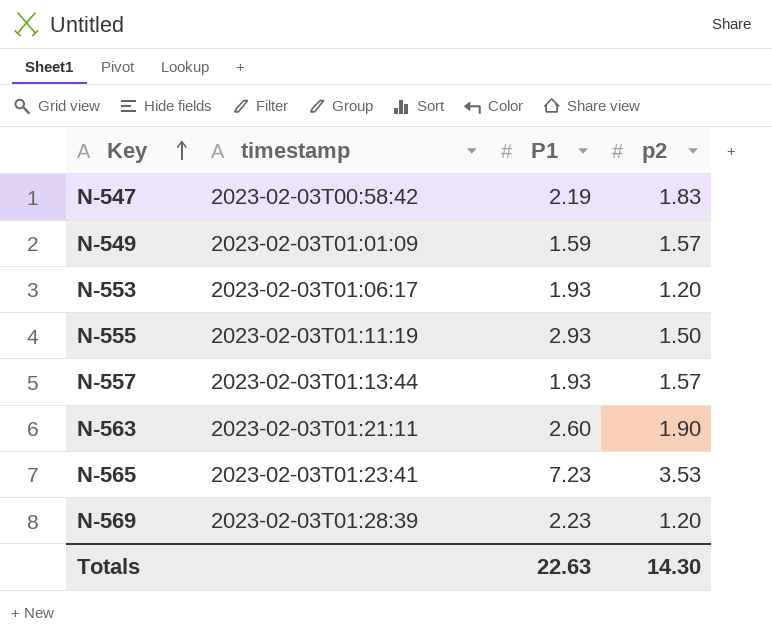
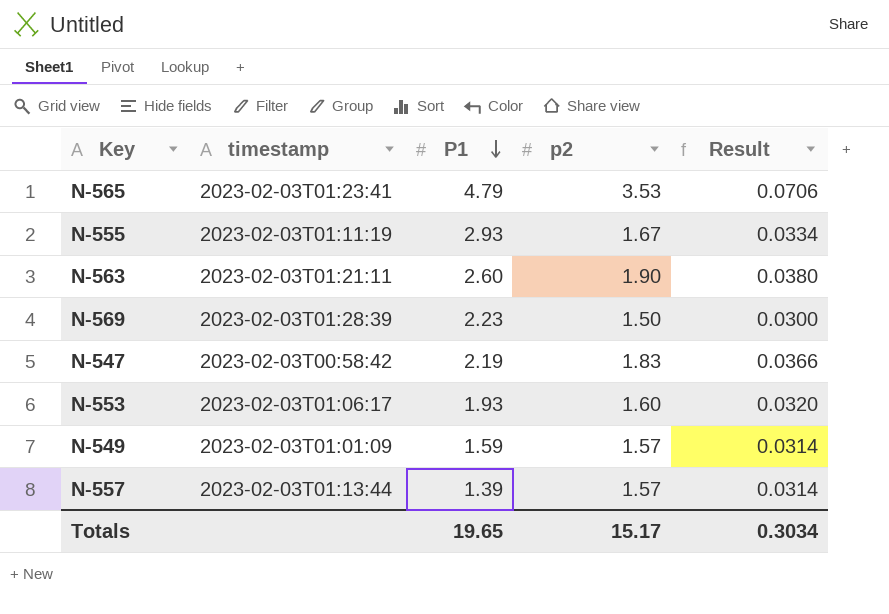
row order: Key ascending -> P1 descending
column Result | formula: none -> [p2] * 0.02
N-565 | P1: 7.23 -> 4.79
N-555 | p2: 1.50 -> 1.67
N-569 | p2: 1.20 -> 1.50
N-553 | p2: 1.20 -> 1.60
N-557 | P1: 1.93 -> 1.39
Totals | P1: 22.63 -> 19.65
Totals | p2: 14.30 -> 15.17

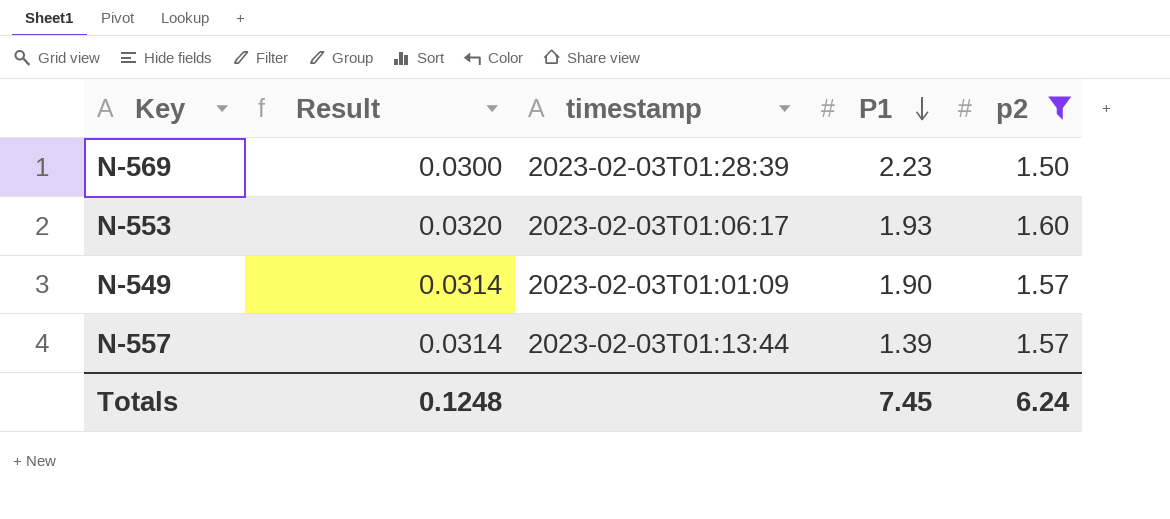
filter: none -> p2 <= 1.60
column Result | position: 5 -> 2
N-549 | P1: 1.59 -> 1.90
Totals | Result: 0.3034 -> 0.1248
Totals | P1: 19.65 -> 7.45
Totals | p2: 15.17 -> 6.24

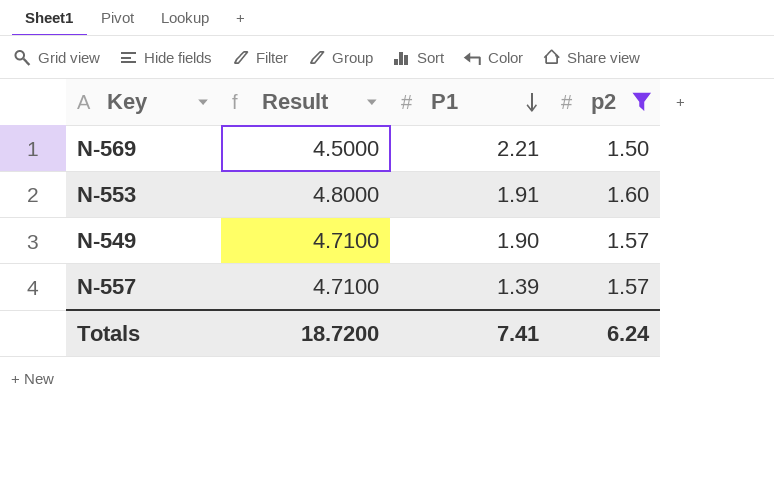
column timestamp | position: 3 -> none
column Result | formula: [p2] * 0.02 -> [p2] * 3
N-569 | P1: 2.23 -> 2.21
N-553 | P1: 1.93 -> 1.91
Totals | Result: 0.1248 -> 18.7200
Totals | P1: 7.45 -> 7.41

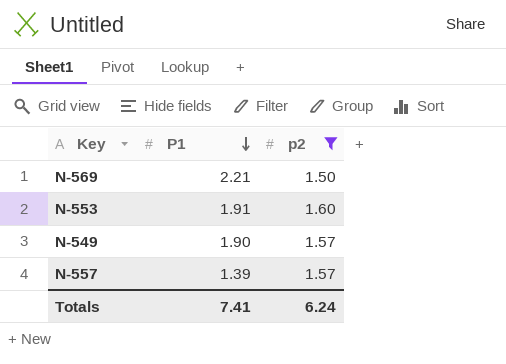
column Result | formula: [p2] * 3 -> none

